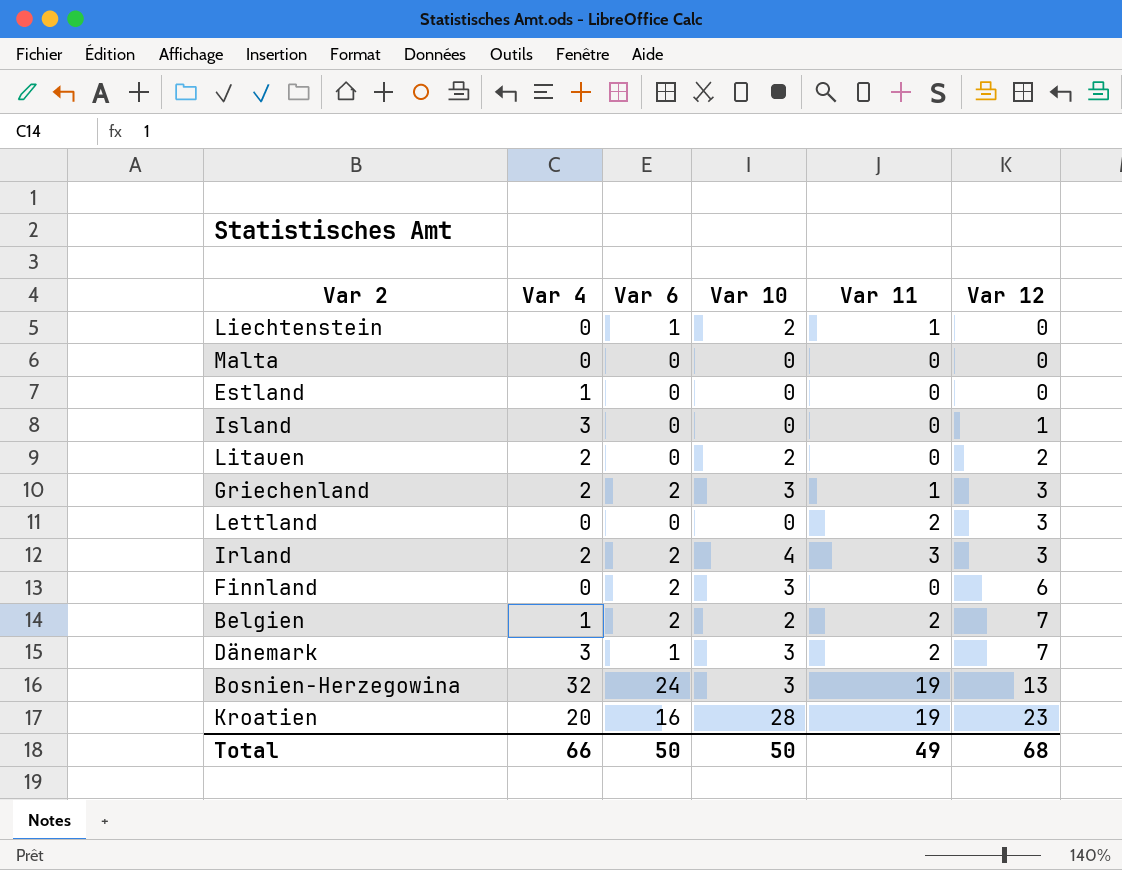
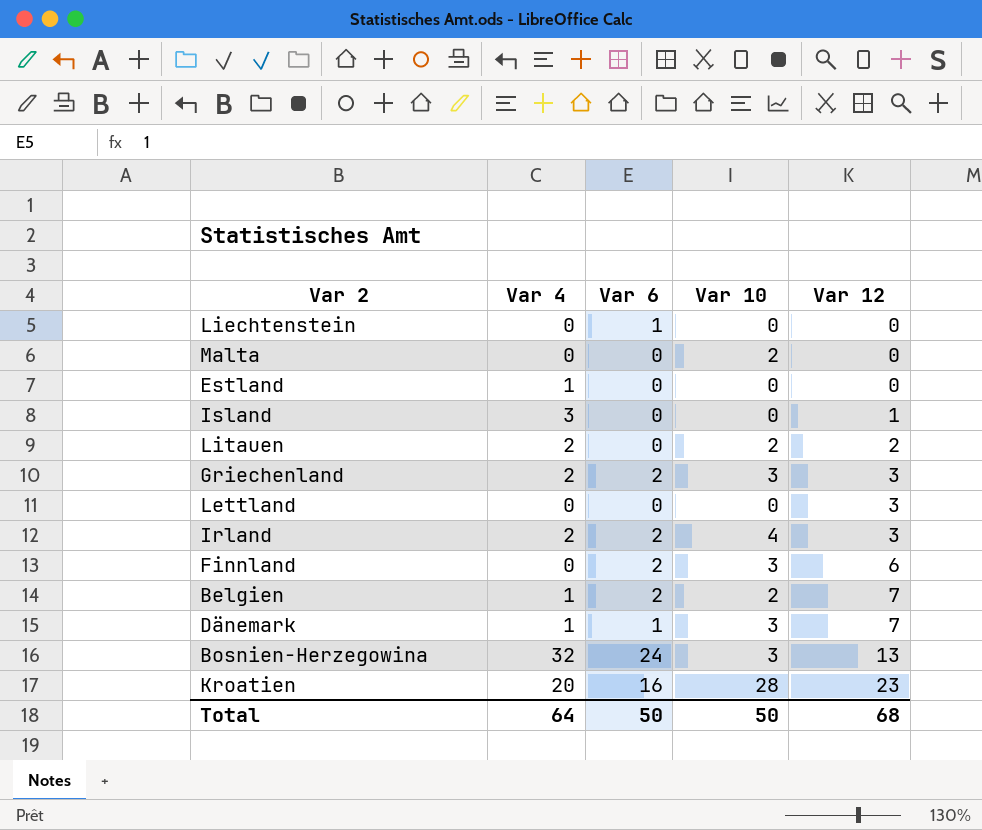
column Var 11 | position: 5 -> none
Liechtenstein | Var 10: 2 -> 0
Malta | Var 10: 0 -> 2
Dänemark | Var 4: 3 -> 1
Total | Var 4: 66 -> 64

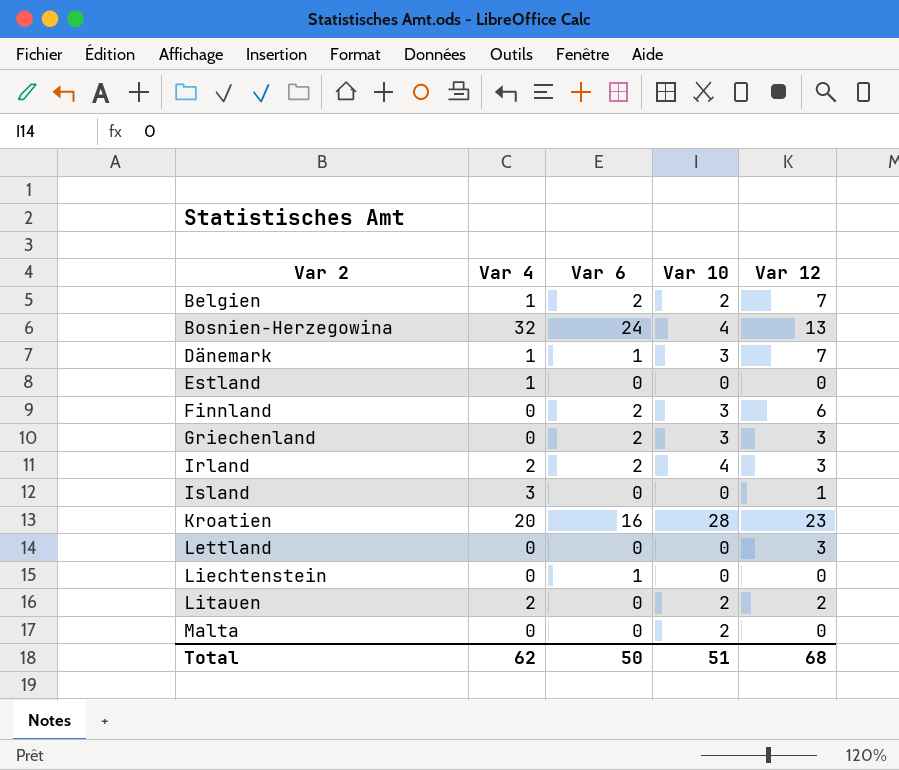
row order: Var 12 ascending -> Var 2 ascending
Bosnien-Herzegowina | Var 10: 3 -> 4
Griechenland | Var 4: 2 -> 0
Total | Var 4: 64 -> 62
Total | Var 10: 50 -> 51

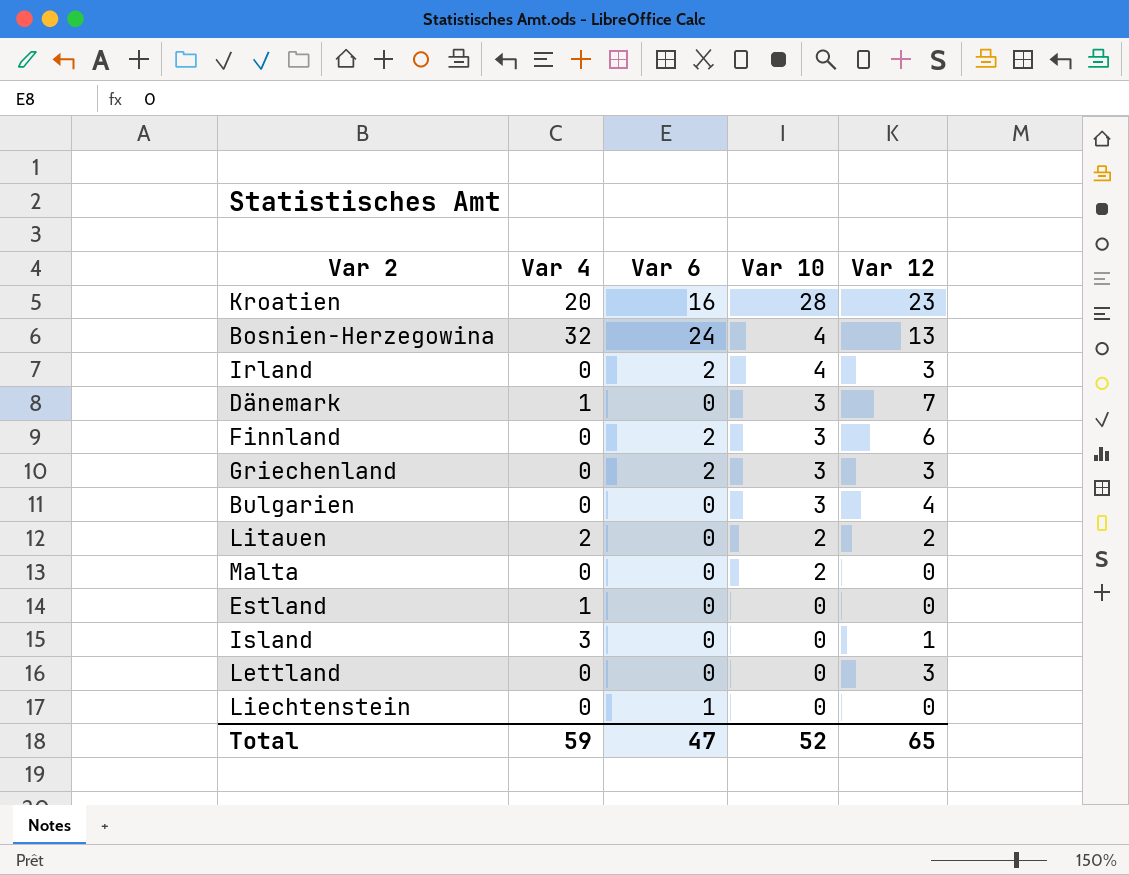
row order: Var 2 ascending -> Var 10 descending
row Belgien: 1 | 2 | 2 | 7 -> none
Irland | Var 4: 2 -> 0
Dänemark | Var 6: 1 -> 0
row Bulgarien: none -> 0 | 0 | 3 | 4
Total | Var 4: 62 -> 59
Total | Var 6: 50 -> 47
Total | Var 10: 51 -> 52
Total | Var 12: 68 -> 65

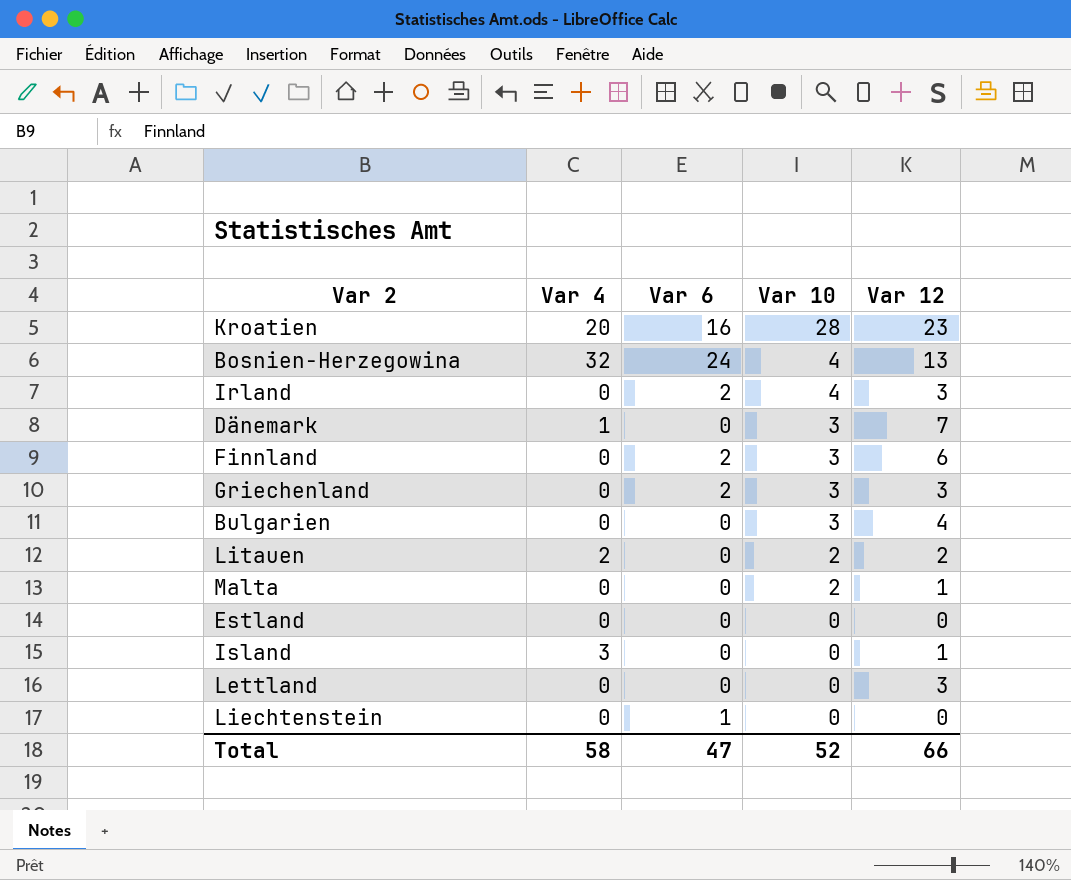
Malta | Var 12: 0 -> 1
Estland | Var 4: 1 -> 0
Total | Var 4: 59 -> 58
Total | Var 12: 65 -> 66

